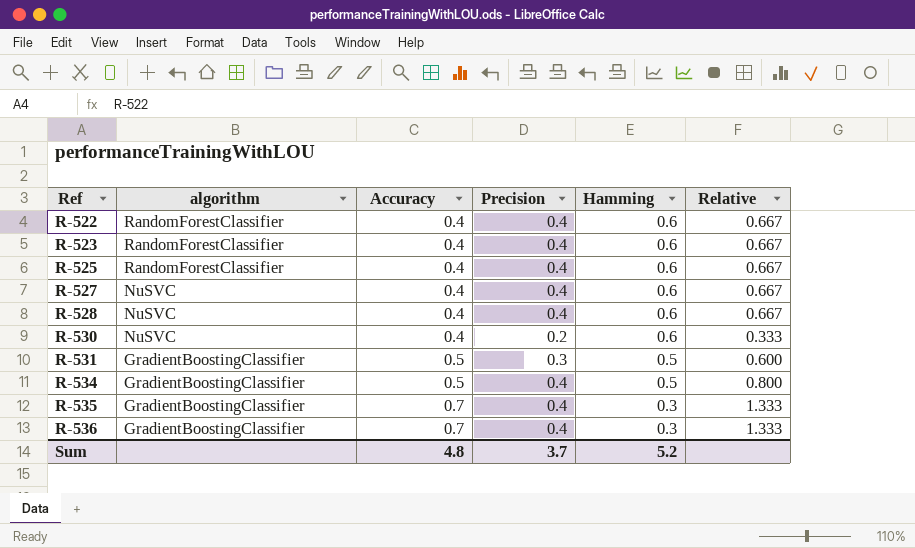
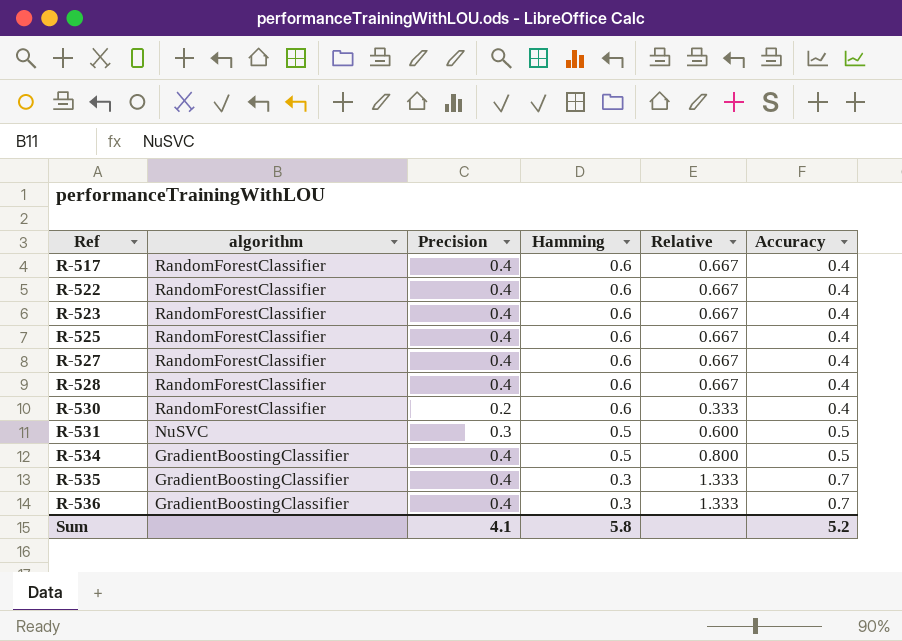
column Accuracy | position: 3 -> 6
row R-517: none -> RandomForestClassifier | 0.4 | 0.6 | 0.667 | 0.4
R-527 | algorithm: NuSVC -> RandomForestClassifier
R-528 | algorithm: NuSVC -> RandomForestClassifier
R-530 | algorithm: NuSVC -> RandomForestClassifier
R-531 | algorithm: GradientBoostingClassifier -> NuSVC
Sum | Precision: 3.7 -> 4.1
Sum | Hamming: 5.2 -> 5.8
Sum | Accuracy: 4.8 -> 5.2

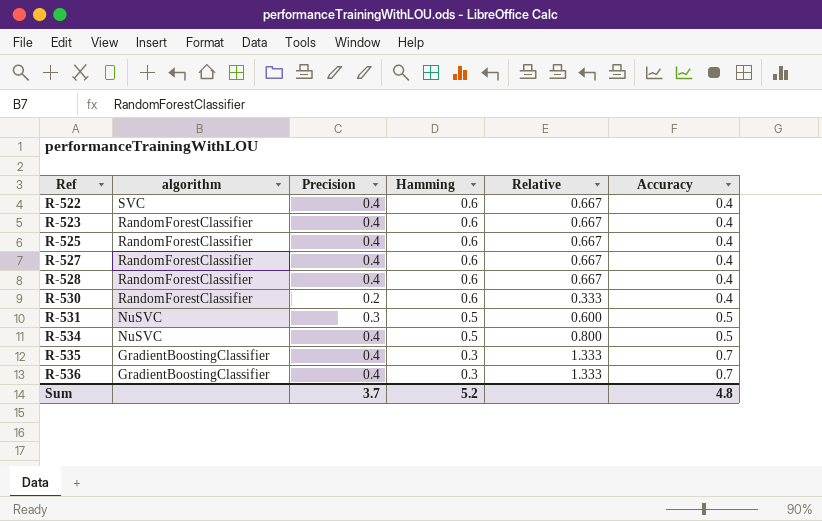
row R-517: RandomForestClassifier | 0.4 | 0.6 | 0.667 | 0.4 -> none
R-522 | algorithm: RandomForestClassifier -> SVC
R-534 | algorithm: GradientBoostingClassifier -> NuSVC
Sum | Precision: 4.1 -> 3.7
Sum | Hamming: 5.8 -> 5.2
Sum | Accuracy: 5.2 -> 4.8

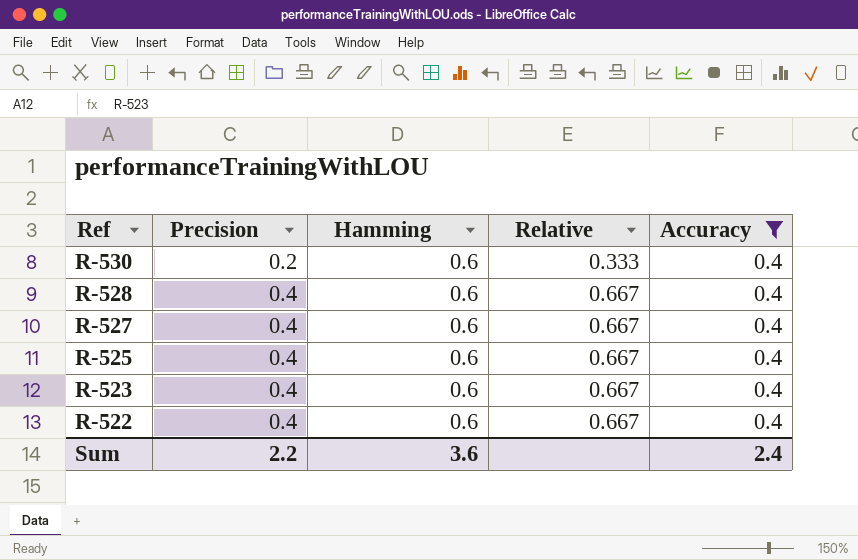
filter: none -> Accuracy = 0.4
row order: Ref ascending -> Ref descending
column algorithm | position: 2 -> none
Sum | Precision: 3.7 -> 2.2
Sum | Hamming: 5.2 -> 3.6
Sum | Accuracy: 4.8 -> 2.4

